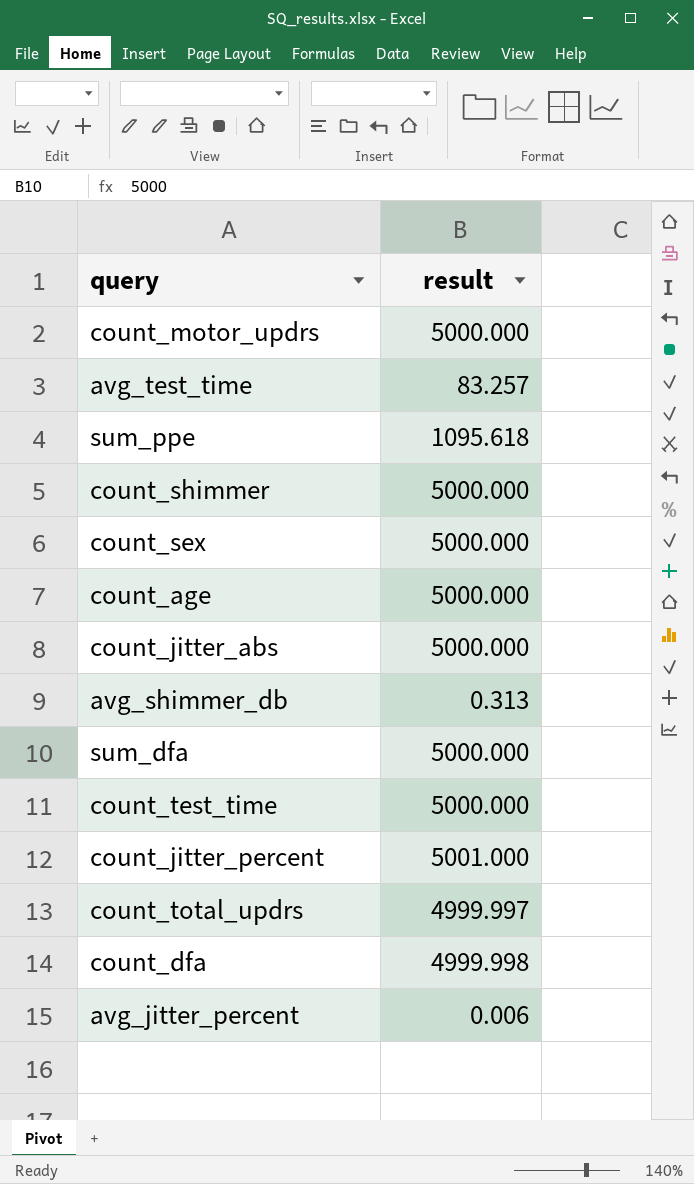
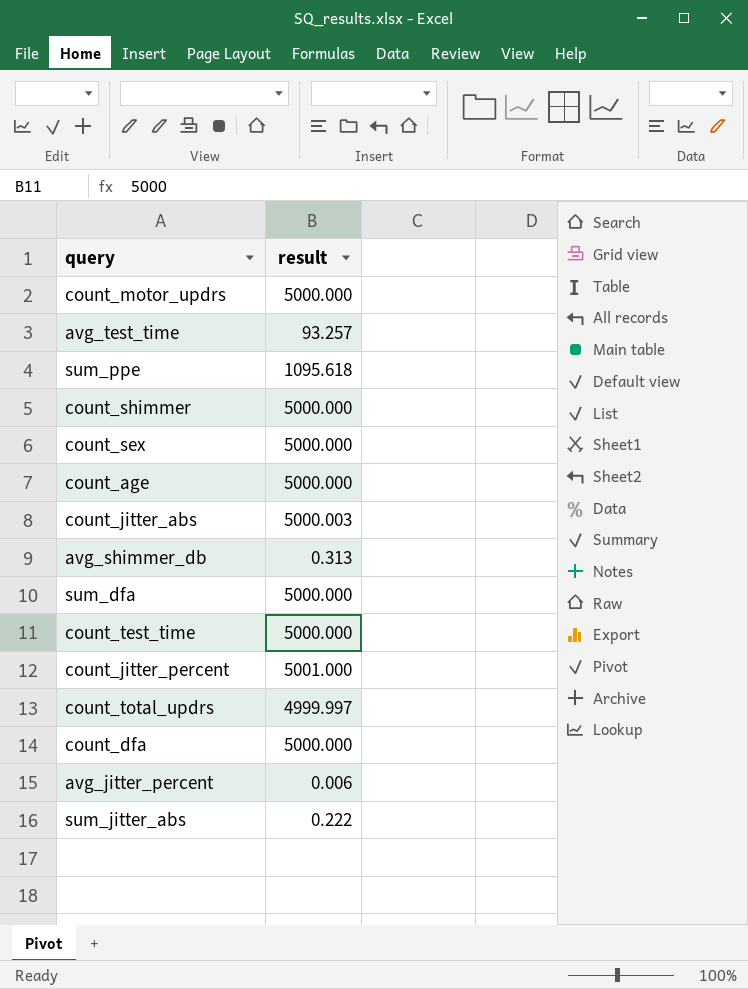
avg_test_time | result: 83.257 -> 93.257
count_jitter_abs | result: 5000.000 -> 5000.003
count_dfa | result: 4999.998 -> 5000.000
row sum_jitter_abs: none -> 0.222

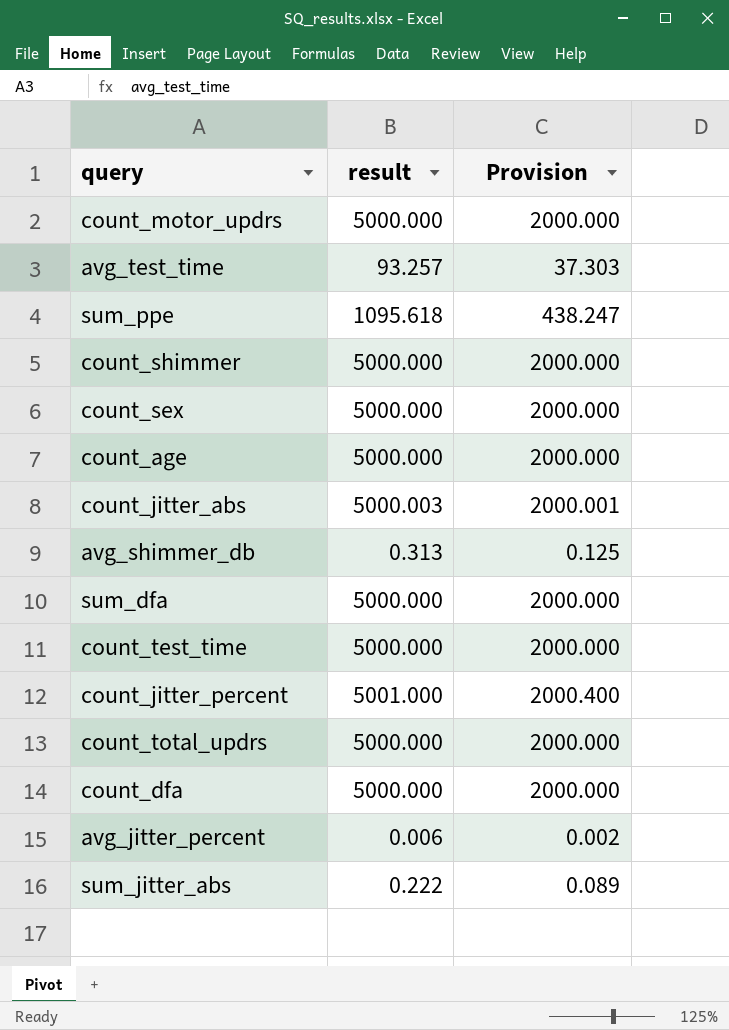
column Provision | formula: none -> [result] * 0.4
count_total_updrs | result: 4999.997 -> 5000.000

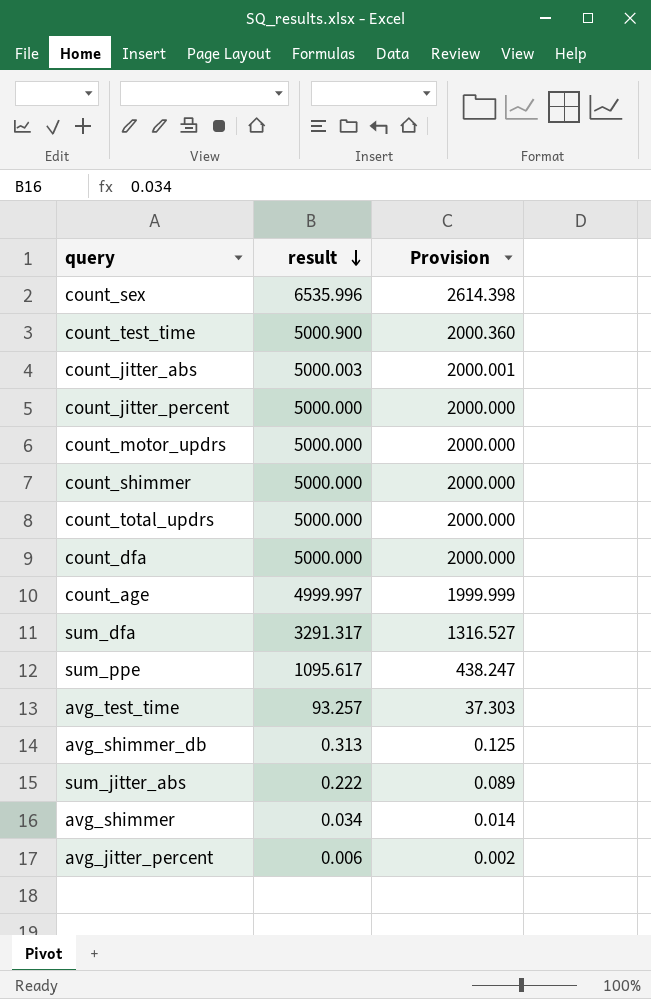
row order: none -> result descending
count_sex | result: 5000.000 -> 6535.996
count_sex | Provision: 2000.000 -> 2614.398
count_test_time | result: 5000.000 -> 5000.900
count_test_time | Provision: 2000.000 -> 2000.360
count_jitter_percent | result: 5001.000 -> 5000.000
count_jitter_percent | Provision: 2000.400 -> 2000.000
count_age | result: 5000.000 -> 4999.997
count_age | Provision: 2000.000 -> 1999.999
sum_dfa | result: 5000.000 -> 3291.317
sum_dfa | Provision: 2000.000 -> 1316.527
sum_ppe | result: 1095.618 -> 1095.617
row avg_shimmer: none -> 0.034 | 0.014

